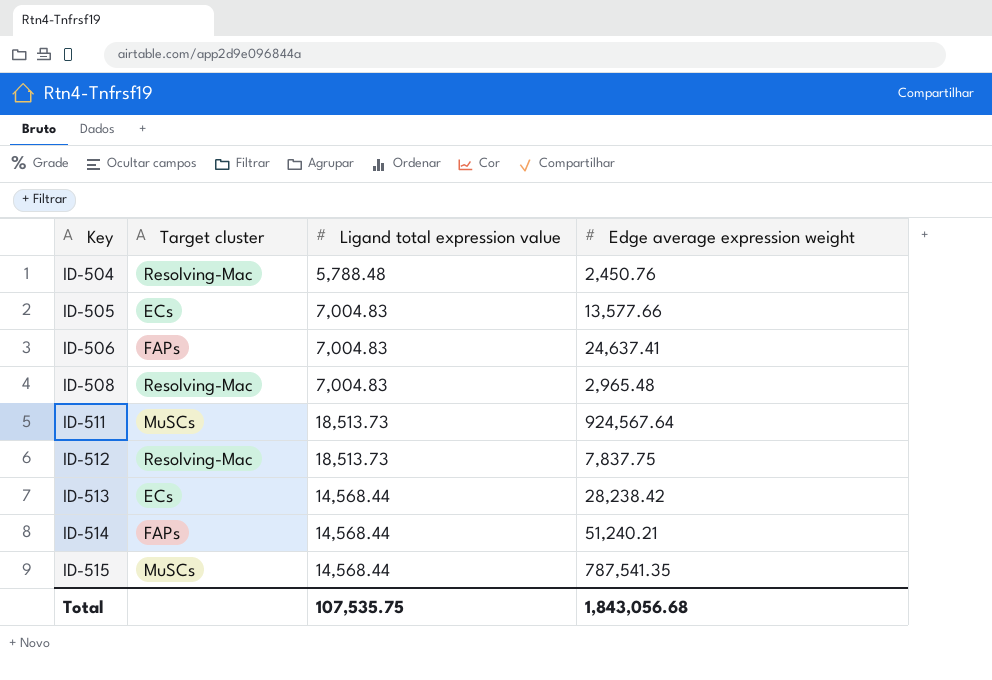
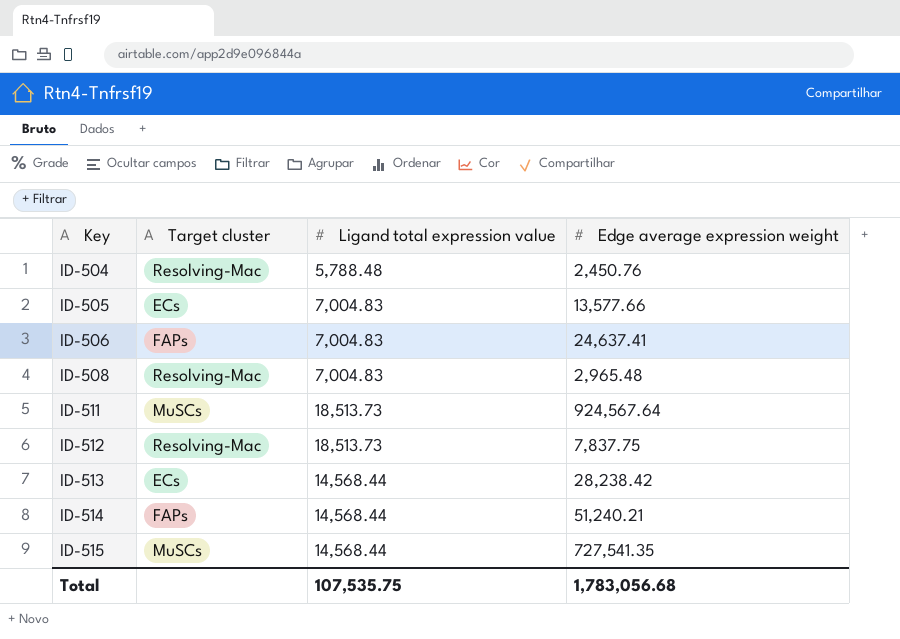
ID-515 | Edge average expression weight: 787,541.35 -> 727,541.35
Total | Edge average expression weight: 1,843,056.68 -> 1,783,056.68

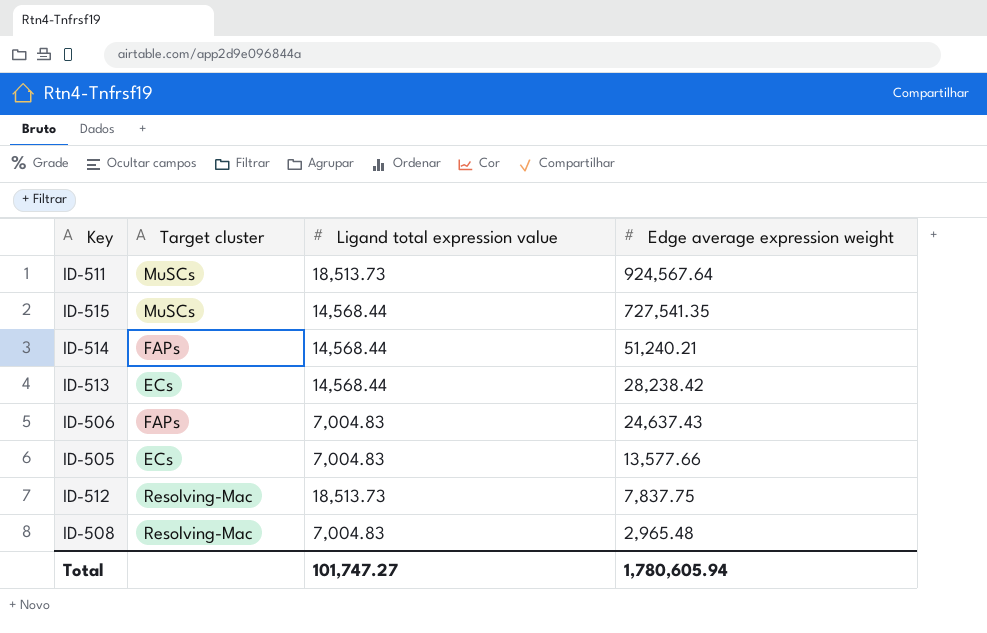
row order: Key ascending -> Edge average expression weight descending
row ID-504: Resolving-Mac | 5,788.48 | 2,450.76 -> none
ID-506 | Edge average expression weight: 24,637.41 -> 24,637.43
Total | Ligand total expression value: 107,535.75 -> 101,747.27
Total | Edge average expression weight: 1,783,056.68 -> 1,780,605.94

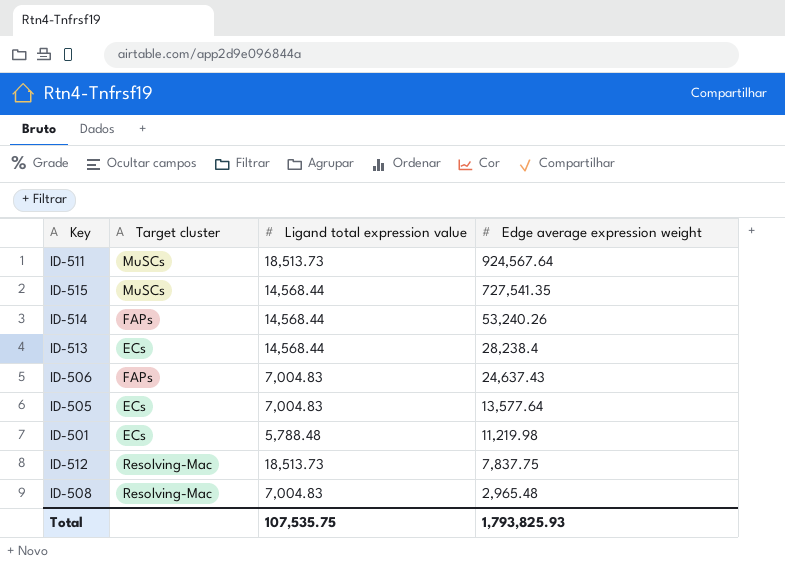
ID-514 | Edge average expression weight: 51,240.21 -> 53,240.26
ID-513 | Edge average expression weight: 28,238.42 -> 28,238.4
ID-505 | Edge average expression weight: 13,577.66 -> 13,577.64
row ID-501: none -> ECs | 5,788.48 | 11,219.98
Total | Ligand total expression value: 101,747.27 -> 107,535.75
Total | Edge average expression weight: 1,780,605.94 -> 1,793,825.93

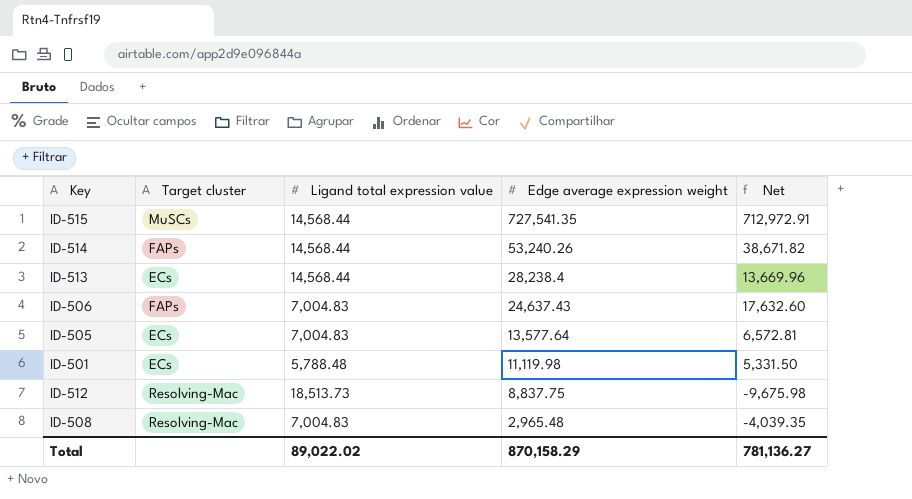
column Net | formula: none -> [Edge average expression weight] - [Ligand total expression value]
row ID-511: MuSCs | 18,513.73 | 924,567.64 -> none
ID-501 | Edge average expression weight: 11,219.98 -> 11,119.98
ID-512 | Edge average expression weight: 7,837.75 -> 8,837.75
Total | Ligand total expression value: 107,535.75 -> 89,022.02
Total | Edge average expression weight: 1,793,825.93 -> 870,158.29

